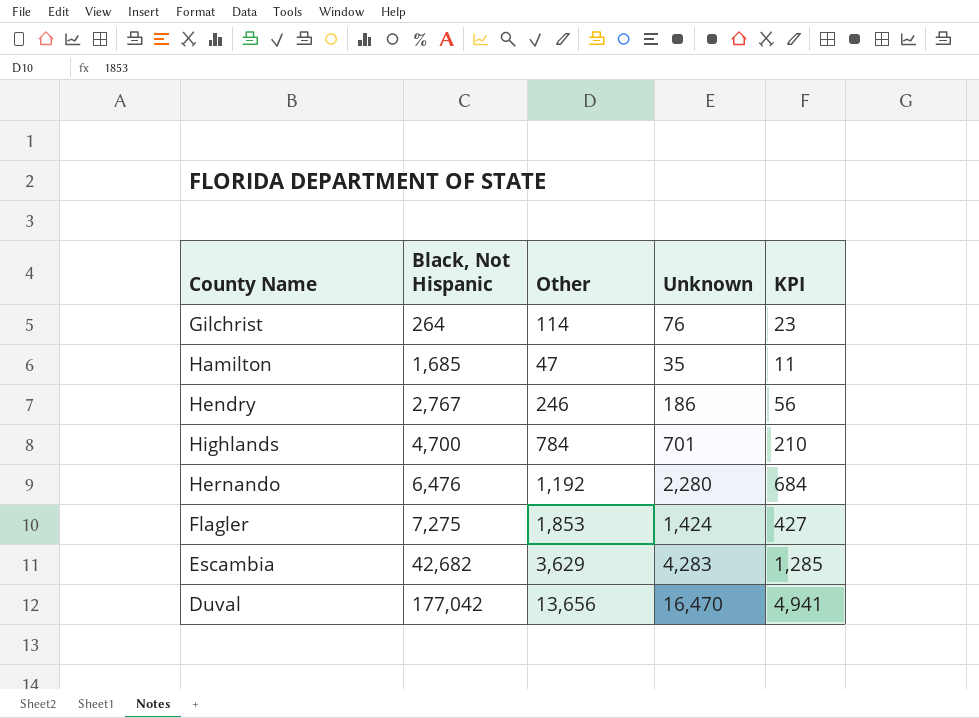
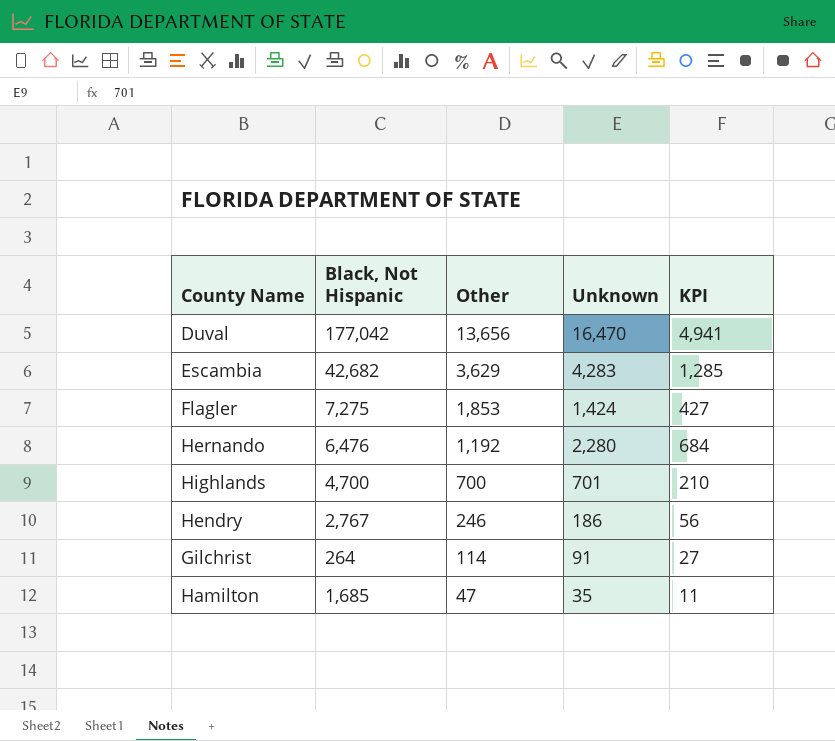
row order: Black, Not Hispanic ascending -> Other descending
Highlands | Other: 784 -> 700
Gilchrist | Unknown: 76 -> 91
Gilchrist | KPI: 23 -> 27

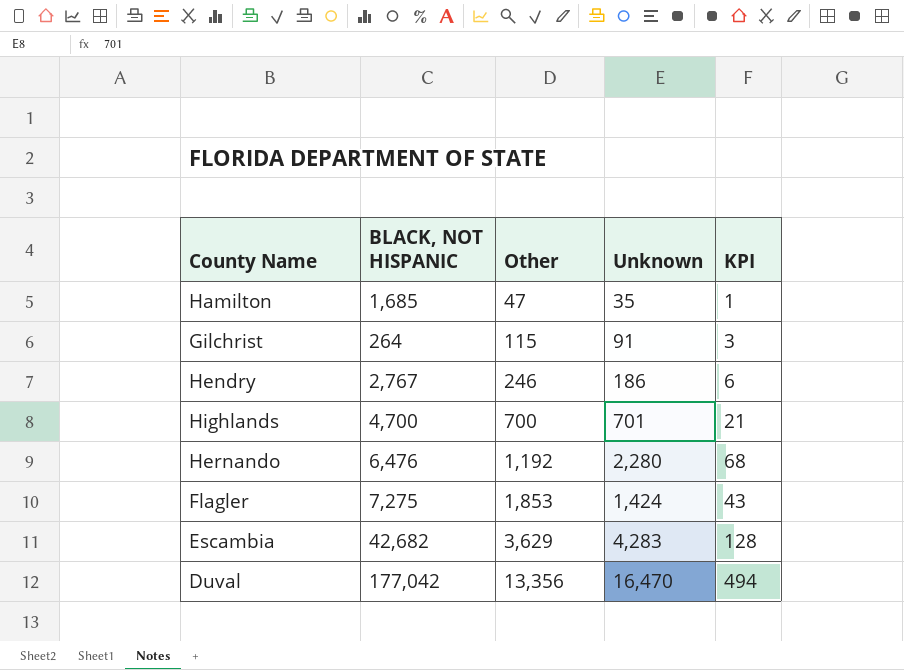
row order: Other descending -> Other ascending
column name: Black, Not Hispanic -> BLACK, NOT HISPANIC
column KPI | formula: [Unknown] * 0.3 -> [Unknown] * 0.03
Gilchrist | Other: 114 -> 115
Duval | Other: 13,656 -> 13,356

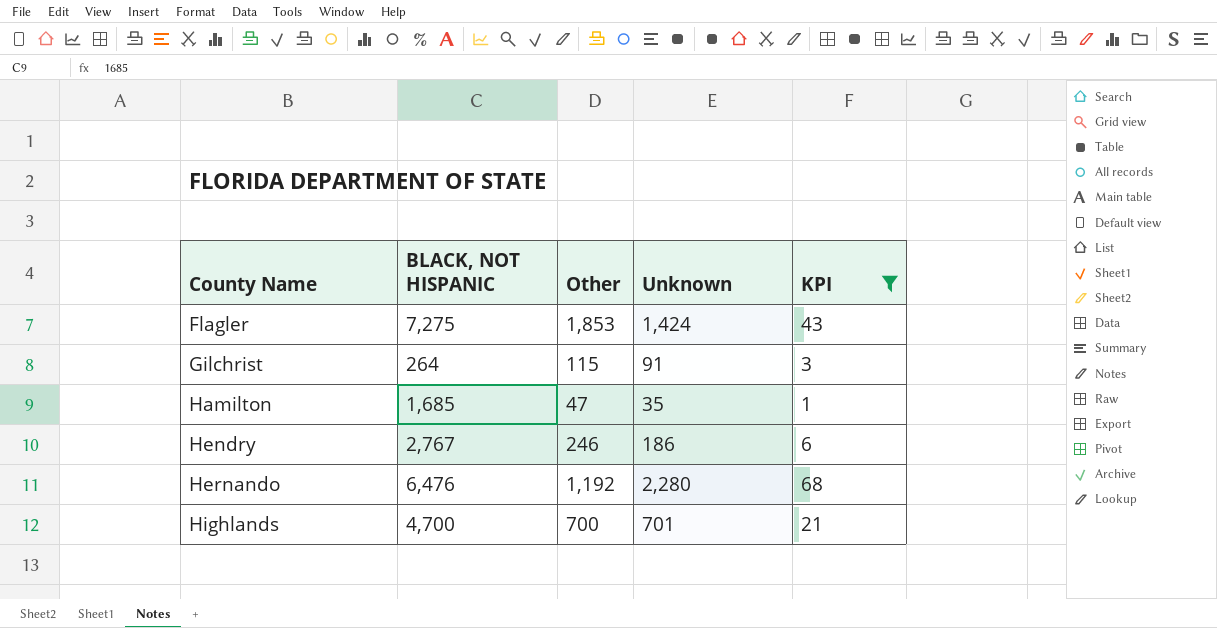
filter: none -> KPI <= 68
row order: Other ascending -> County Name ascending

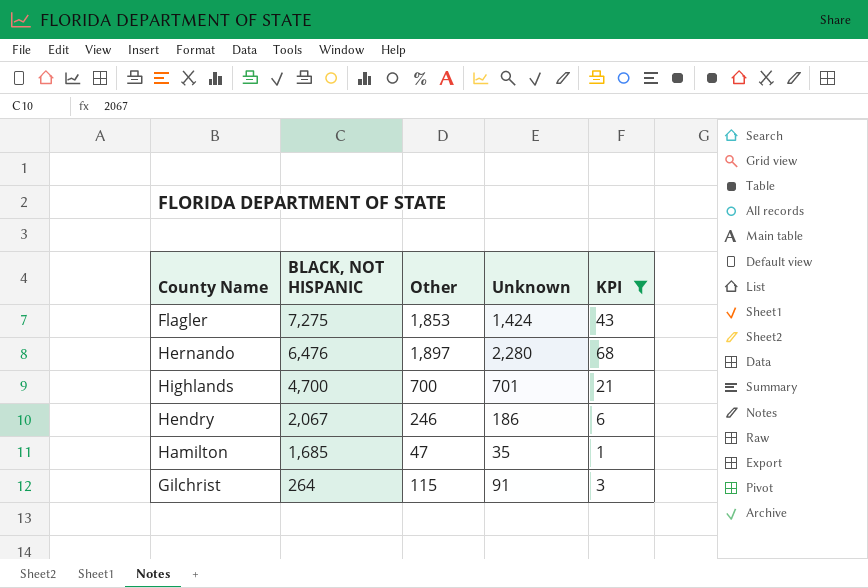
row order: County Name ascending -> BLACK, NOT HISPANIC descending
Hernando | Other: 1,192 -> 1,897
Hendry | BLACK, NOT HISPANIC: 2,767 -> 2,067

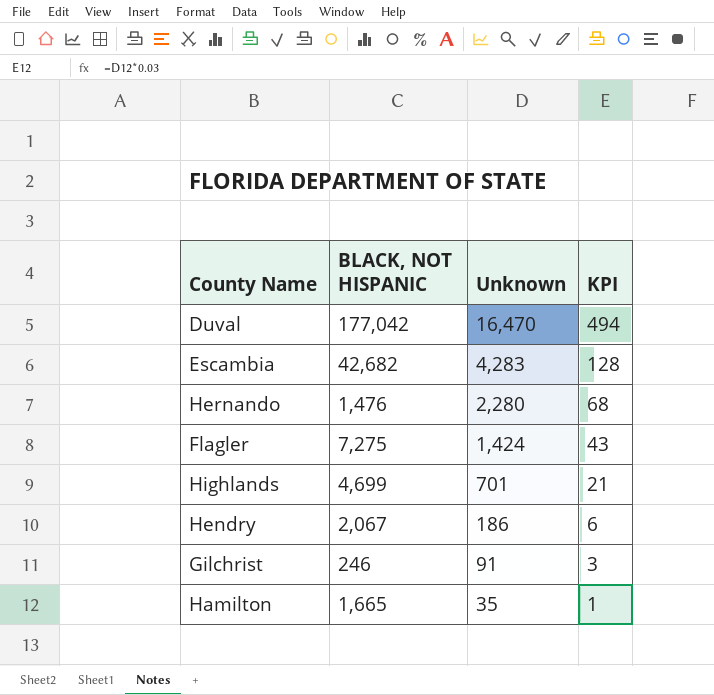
filter: KPI <= 68 -> none
row order: BLACK, NOT HISPANIC descending -> Unknown descending
column Other | position: 3 -> none
Hernando | BLACK, NOT HISPANIC: 6,476 -> 1,476
Highlands | BLACK, NOT HISPANIC: 4,700 -> 4,699
Gilchrist | BLACK, NOT HISPANIC: 264 -> 246
Hamilton | BLACK, NOT HISPANIC: 1,685 -> 1,665

